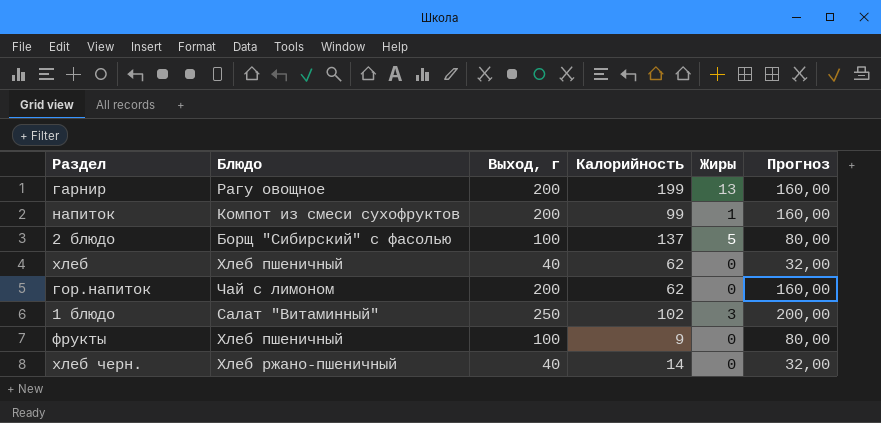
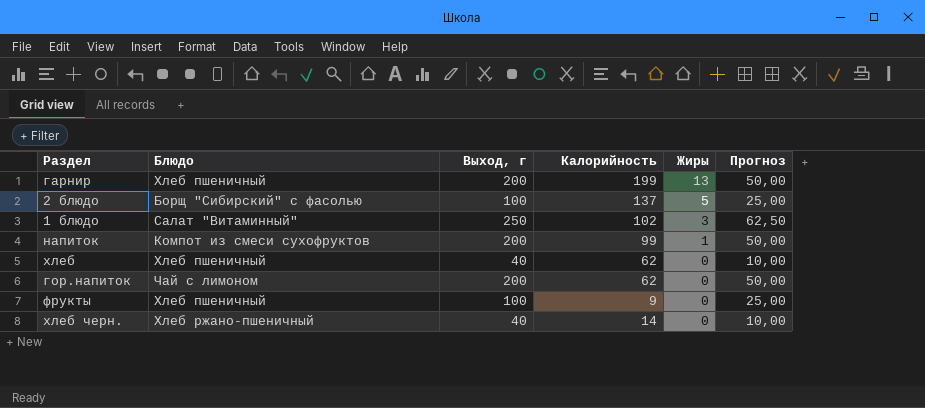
row order: none -> Жиры descending
column Прогноз | formula: [Выход, г] * 0,8 -> [Выход, г] * 0,25
гарнир | Блюдо: Рагу овощное -> Хлеб пшеничный

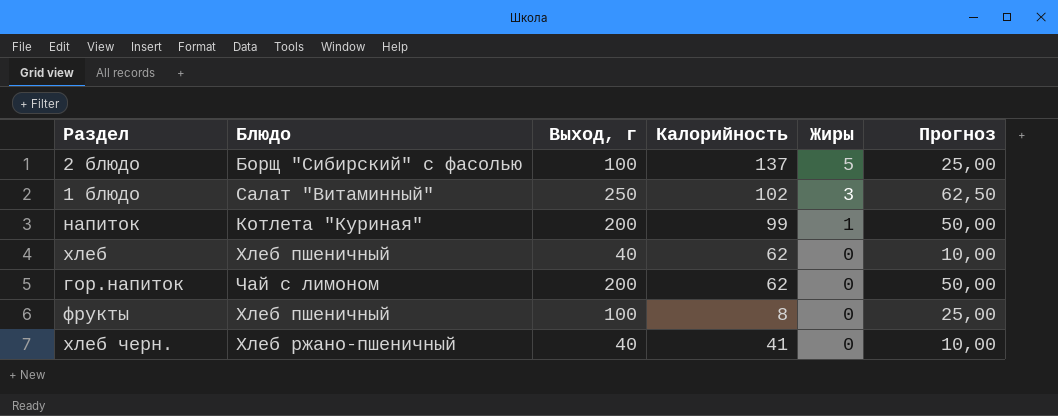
row гарнир: Хлеб пшеничный | 200 | 199 | 13 | 50,00 -> none
напиток | Блюдо: Компот из смеси сухофруктов -> Котлета "Куриная"
фрукты | Калорийность: 9 -> 8
хлеб черн. | Калорийность: 14 -> 41

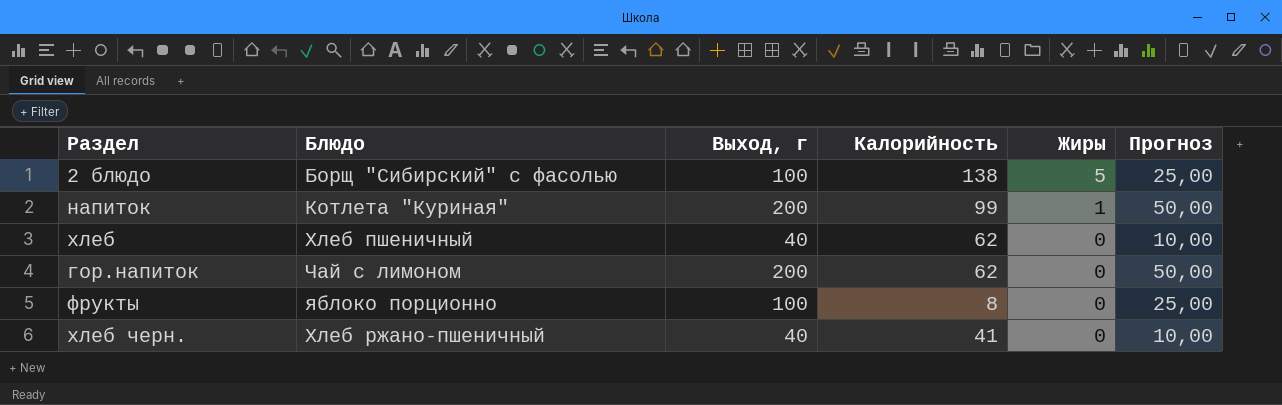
row 1 блюдо: Салат "Витаминный" | 250 | 102 | 3 | 62,50 -> none
2 блюдо | Калорийность: 137 -> 138
фрукты | Блюдо: Хлеб пшеничный -> яблоко порционно

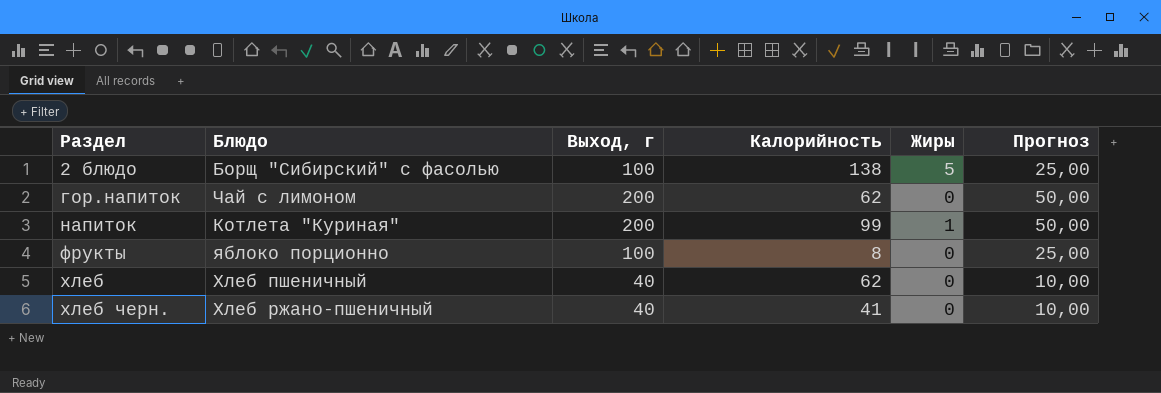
row order: Жиры descending -> Раздел ascending

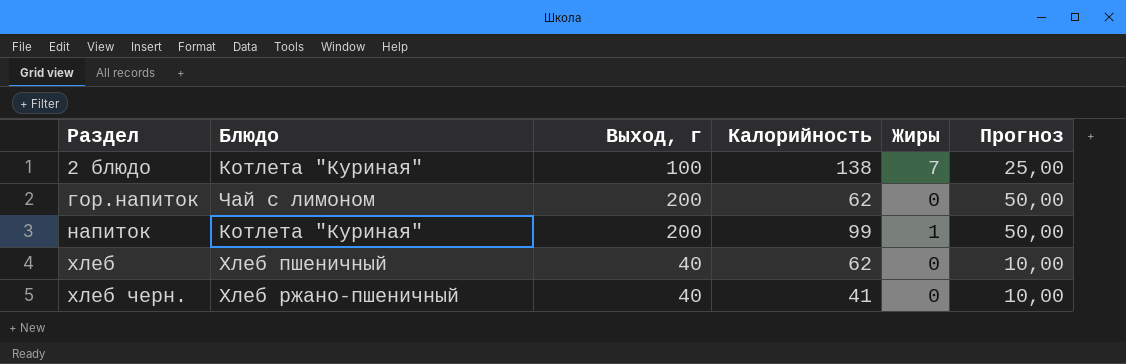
row фрукты: яблоко порционно | 100 | 8 | 0 | 25,00 -> none
2 блюдо | Блюдо: Борщ "Сибирский" с фасолью -> Котлета "Куриная"
2 блюдо | Жиры: 5 -> 7

